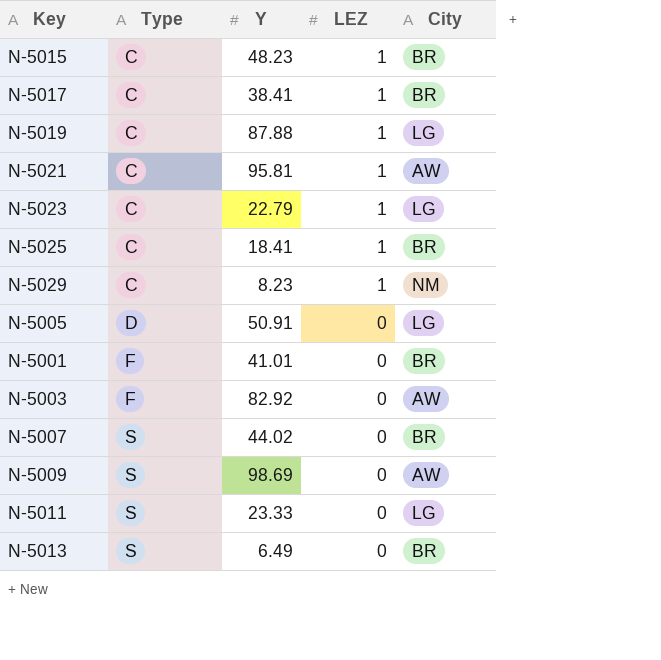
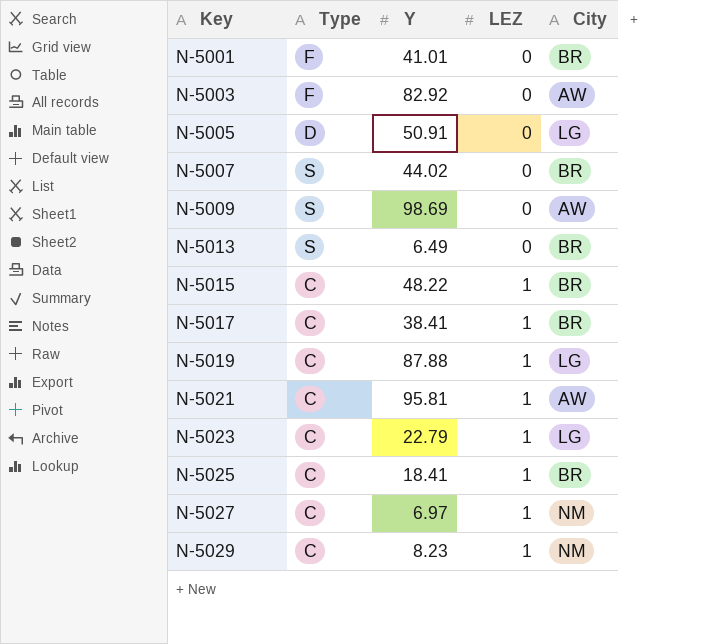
row order: Type ascending -> Key ascending
row N-5011: S | 23.33 | 0 | LG -> none
N-5015 | Y: 48.23 -> 48.22
row N-5027: none -> C | 6.97 | 1 | NM

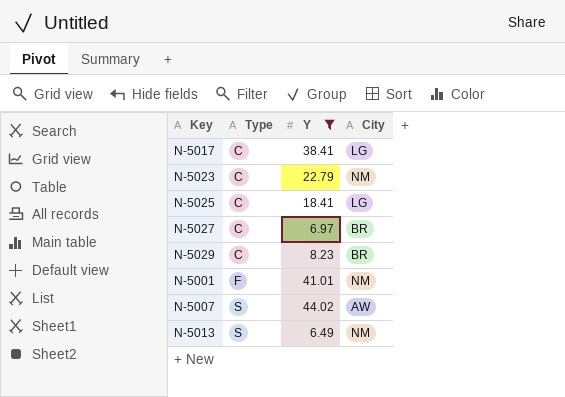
filter: none -> Y <= 44.02
row order: Key ascending -> Type ascending
column LEZ | position: 4 -> none
N-5017 | City: BR -> LG
N-5023 | City: LG -> NM
N-5025 | City: BR -> LG
N-5027 | City: NM -> BR
N-5029 | City: NM -> BR
N-5001 | City: BR -> NM
N-5007 | City: BR -> AW
N-5013 | City: BR -> NM

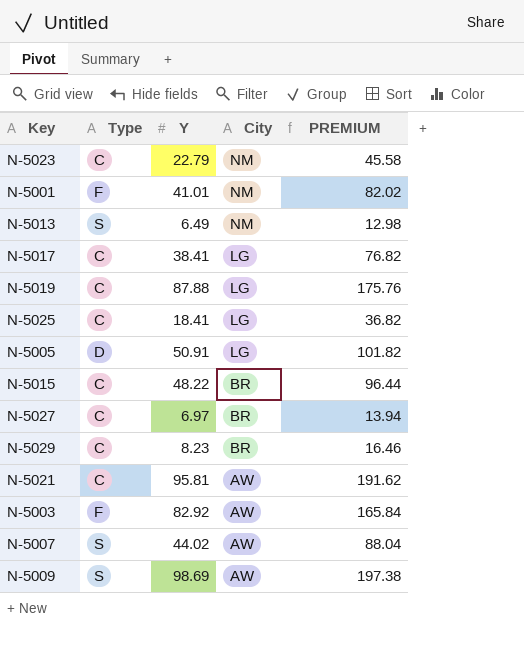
filter: Y <= 44.02 -> none
row order: Type ascending -> City descending
column PREMIUM | formula: none -> [Y] * 2

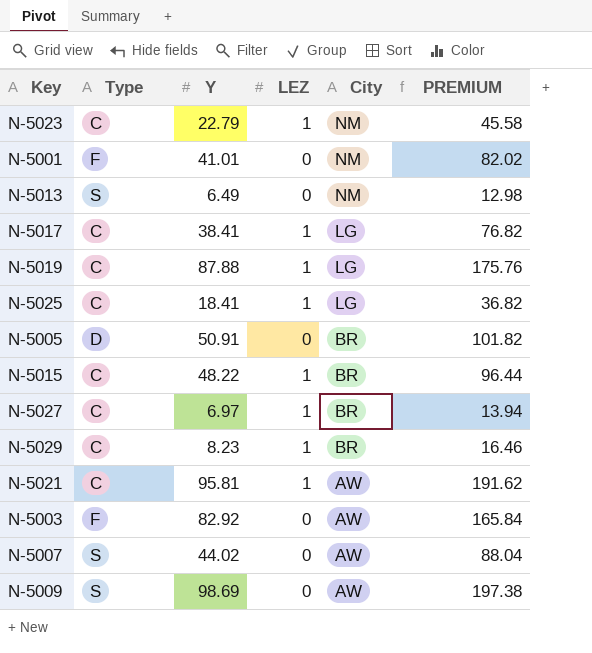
column LEZ | position: none -> 4
N-5005 | City: LG -> BR

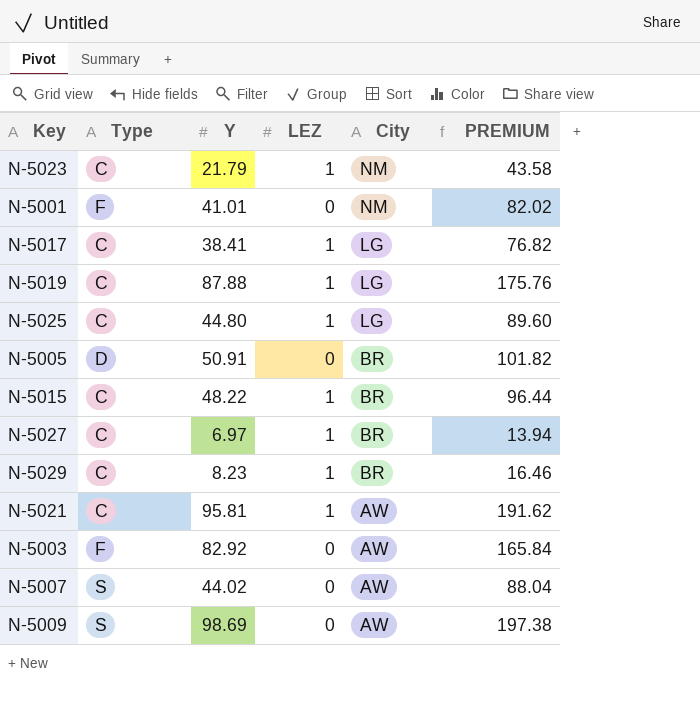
row N-5013: S | 6.49 | 0 | NM | 12.98 -> none
N-5023 | Y: 22.79 -> 21.79
N-5023 | PREMIUM: 45.58 -> 43.58
N-5025 | Y: 18.41 -> 44.80
N-5025 | PREMIUM: 36.82 -> 89.60

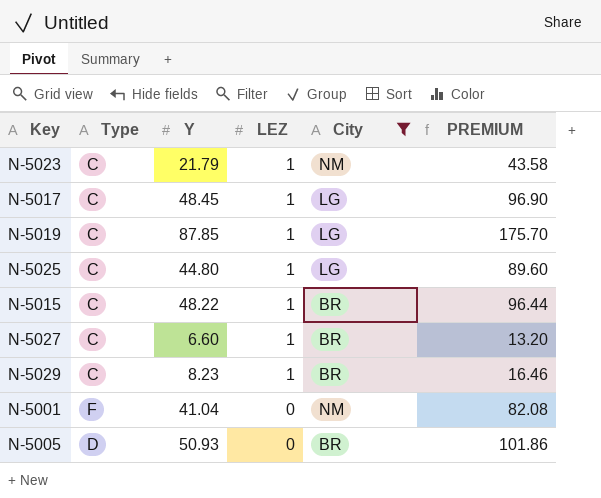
filter: none -> City != AW
row order: City descending -> LEZ descending
N-5017 | Y: 38.41 -> 48.45
N-5017 | PREMIUM: 76.82 -> 96.90
N-5019 | Y: 87.88 -> 87.85
N-5019 | PREMIUM: 175.76 -> 175.70
N-5027 | Y: 6.97 -> 6.60
N-5027 | PREMIUM: 13.94 -> 13.20
N-5001 | Y: 41.01 -> 41.04
N-5001 | PREMIUM: 82.02 -> 82.08
N-5005 | Y: 50.91 -> 50.93
N-5005 | PREMIUM: 101.82 -> 101.86

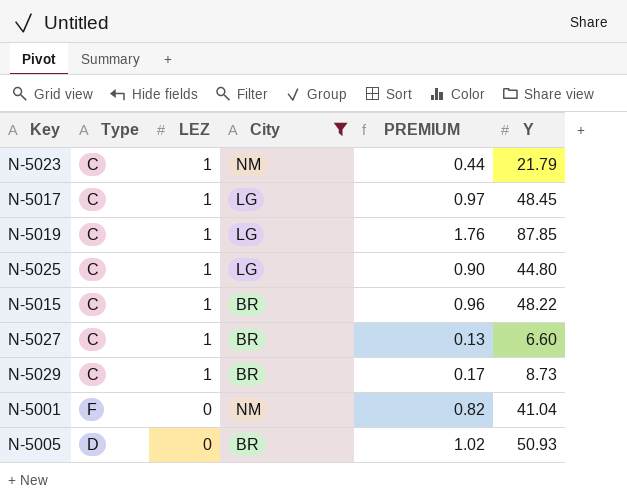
column PREMIUM | formula: [Y] * 2 -> [Y] * 0.02
column Y | position: 3 -> 6
N-5029 | Y: 8.23 -> 8.73

